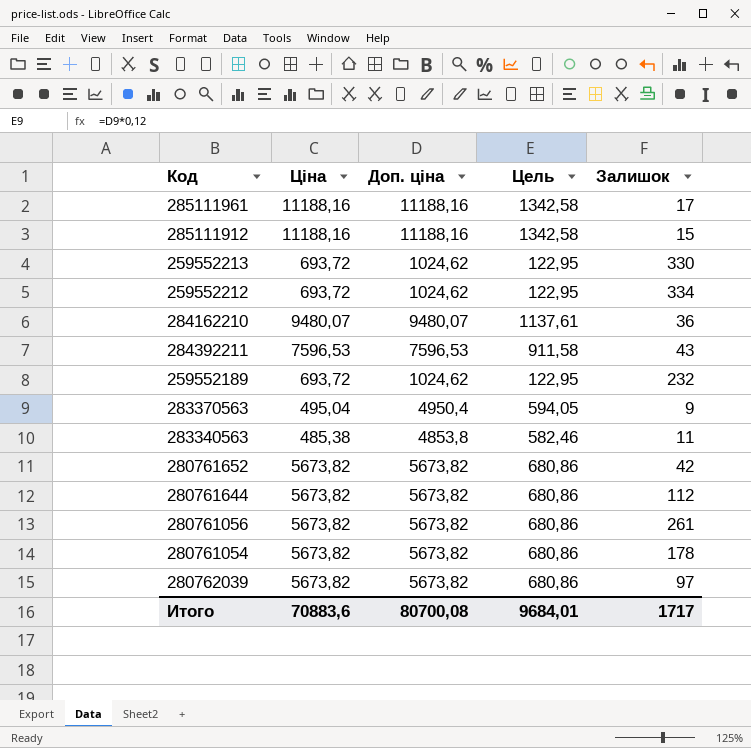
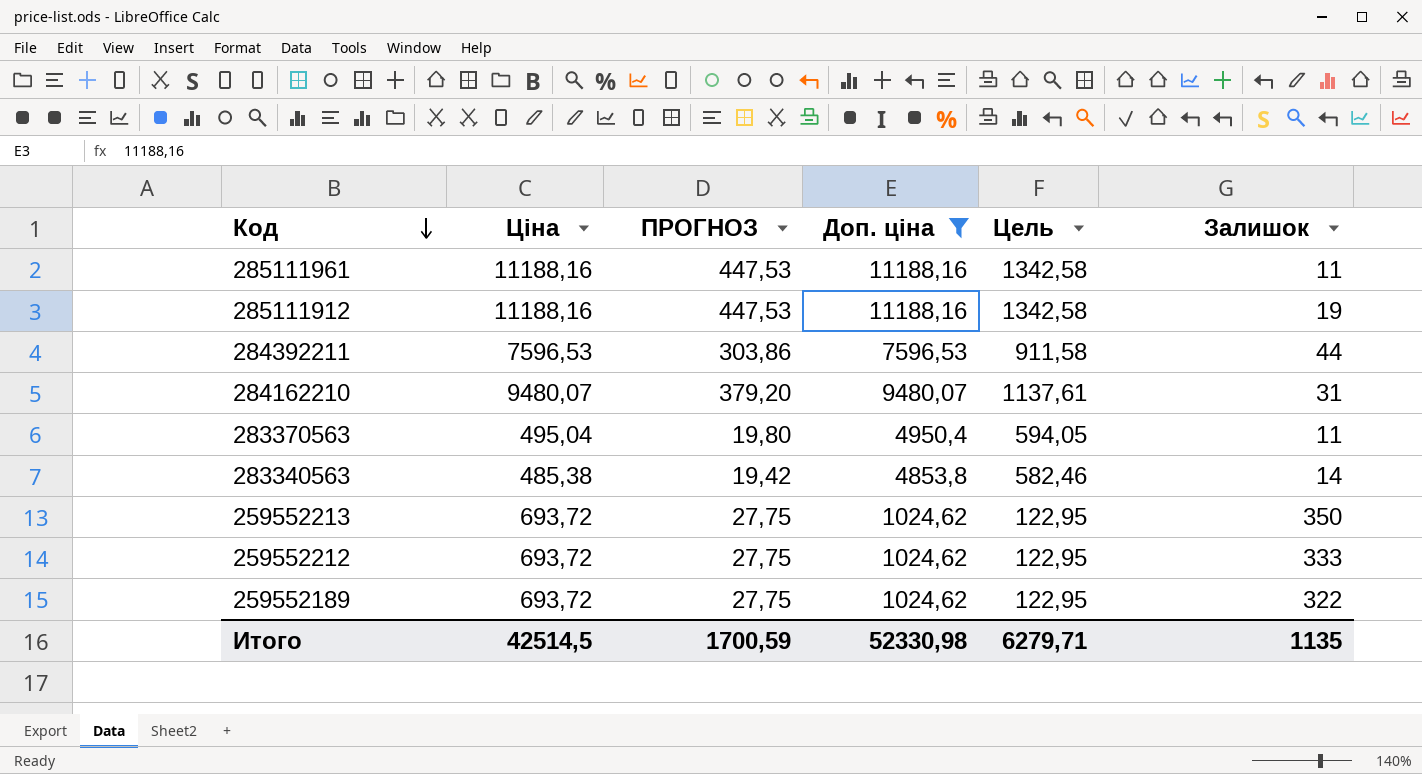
filter: none -> Доп. ціна != 5673,82
row order: none -> Код descending
column ПРОГНОЗ | formula: none -> [Ціна] * 0,04
285111961 | Залишок: 17 -> 11
285111912 | Залишок: 15 -> 19
284392211 | Залишок: 43 -> 44
284162210 | Залишок: 36 -> 31
283370563 | Залишок: 9 -> 11
283340563 | Залишок: 11 -> 14
259552213 | Залишок: 330 -> 350
259552212 | Залишок: 334 -> 333
259552189 | Залишок: 232 -> 322
Итого | Ціна: 70883,6 -> 42514,5
Итого | Доп. ціна: 80700,08 -> 52330,98
Итого | Цель: 9684,01 -> 6279,71
Итого | Залишок: 1717 -> 1135

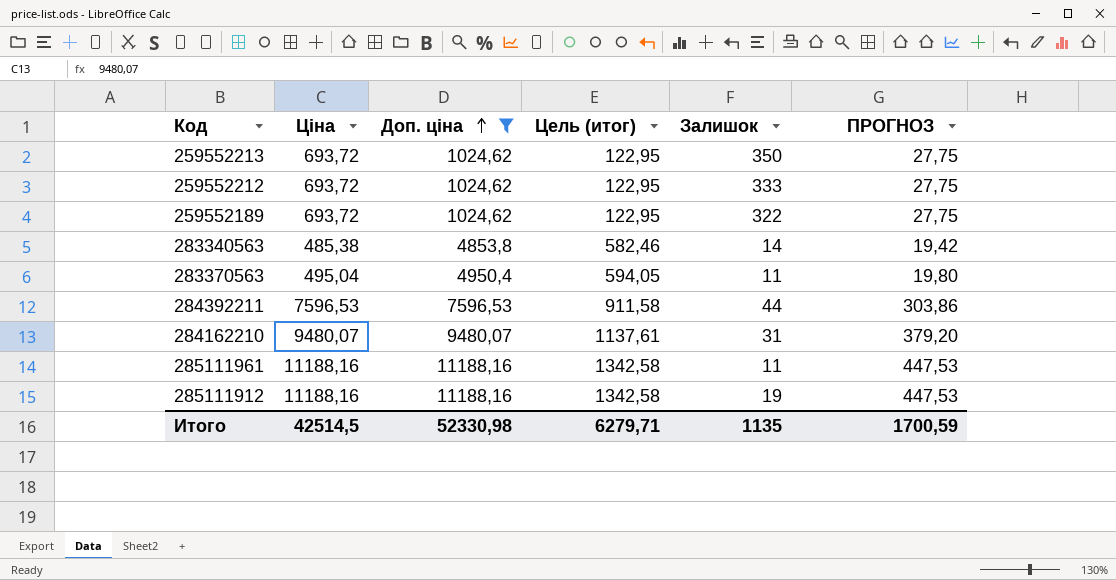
row order: Код descending -> Доп. ціна ascending
column name: Цель -> Цель (итог)
column ПРОГНОЗ | position: 3 -> 6

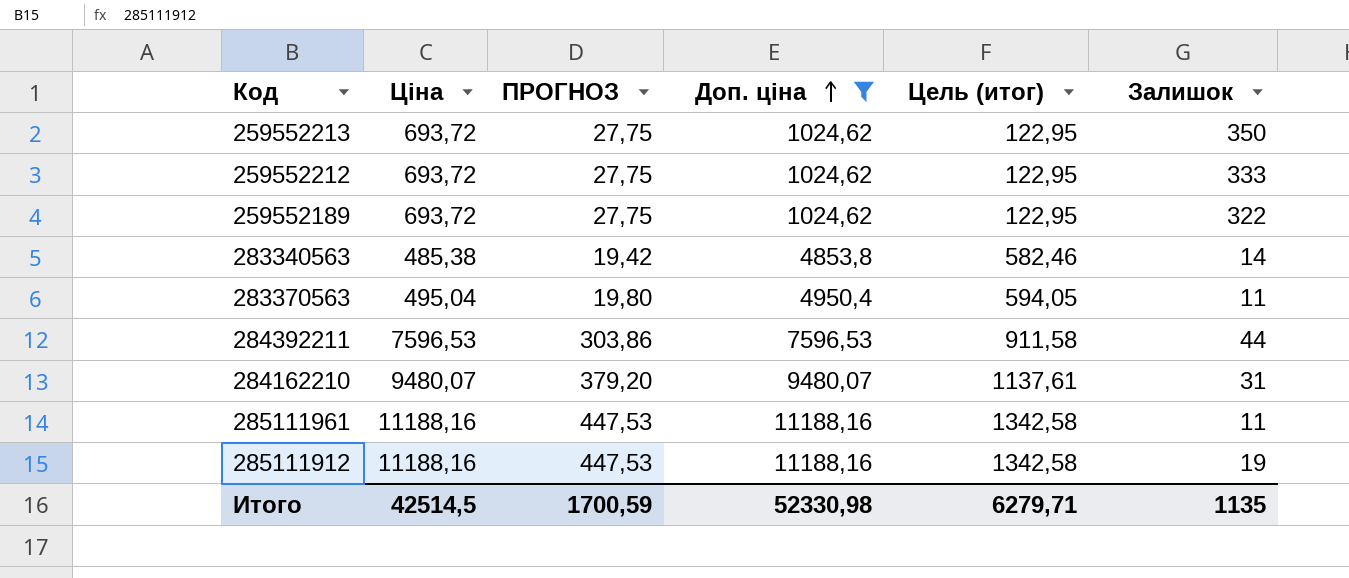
column ПРОГНОЗ | position: 6 -> 3

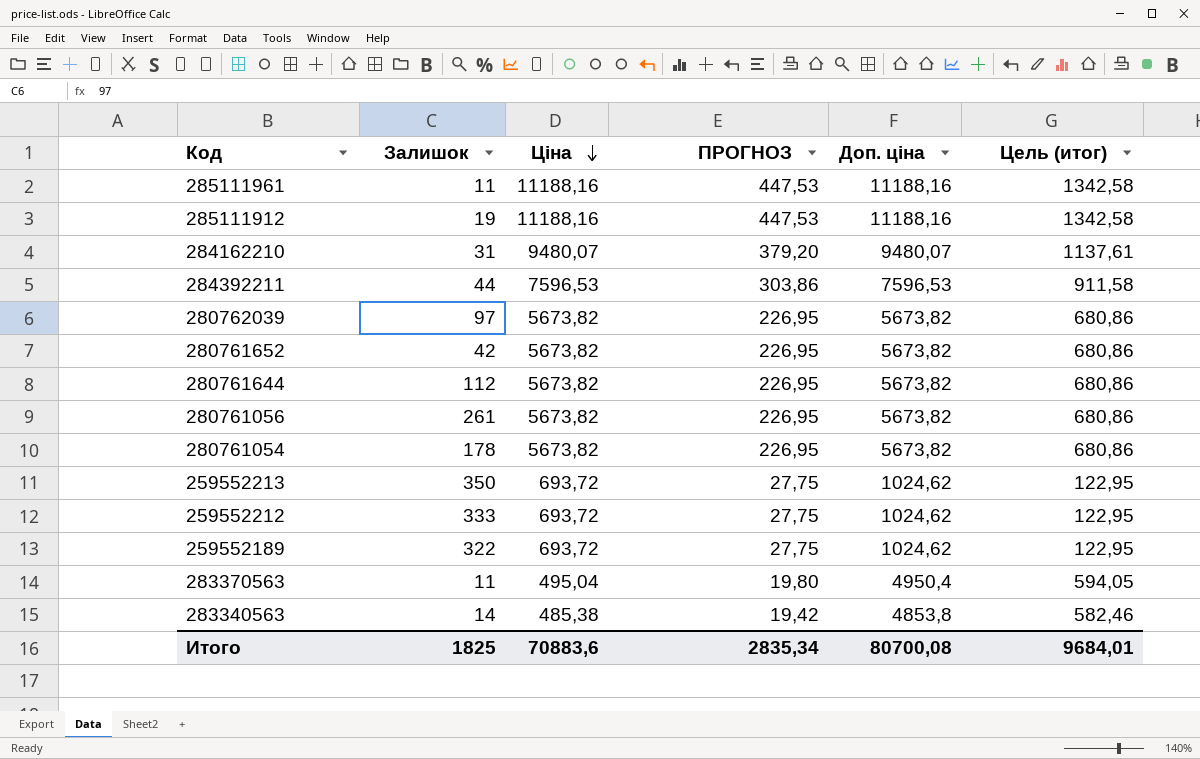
filter: Доп. ціна != 5673,82 -> none
row order: Доп. ціна ascending -> Ціна descending
column Залишок | position: 6 -> 2
Итого | Залишок: 1135 -> 1825
Итого | Ціна: 42514,5 -> 70883,6
Итого | ПРОГНОЗ: 1700,59 -> 2835,34
Итого | Доп. ціна: 52330,98 -> 80700,08
Итого | Цель (итог): 6279,71 -> 9684,01

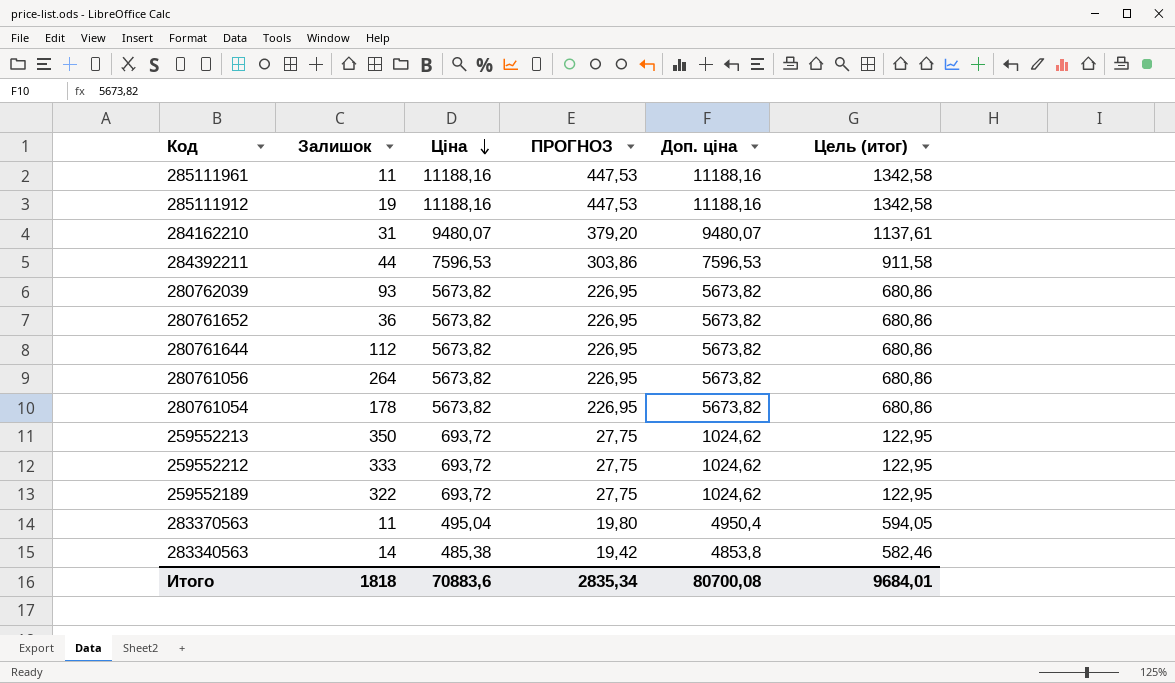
280762039 | Залишок: 97 -> 93
280761652 | Залишок: 42 -> 36
280761056 | Залишок: 261 -> 264
Итого | Залишок: 1825 -> 1818

